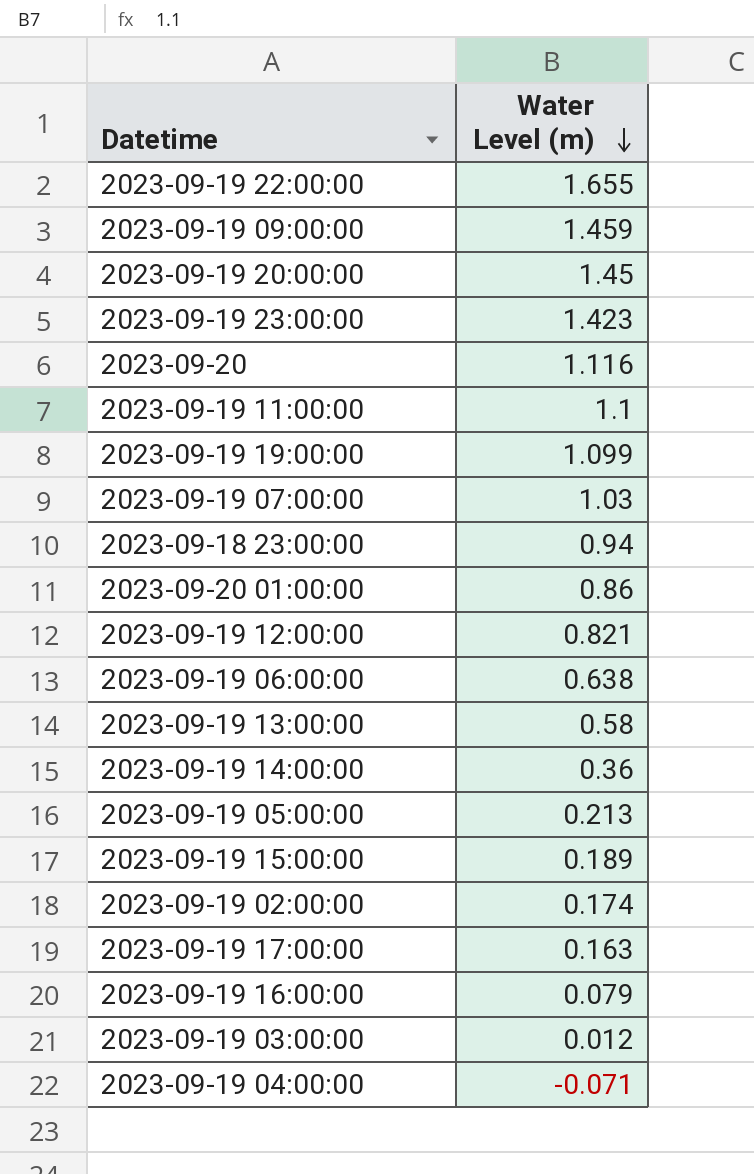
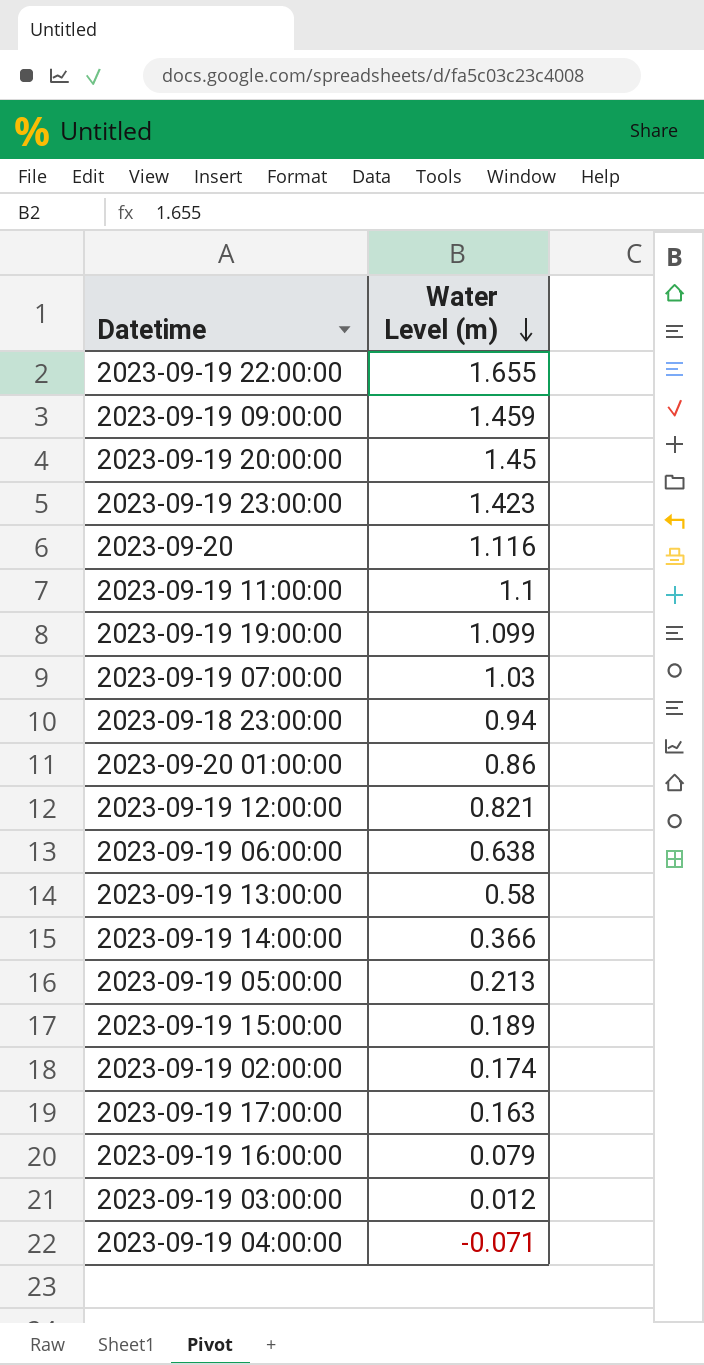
2023-09-19 14:00:00 | Water Level (m): 0.36 -> 0.366

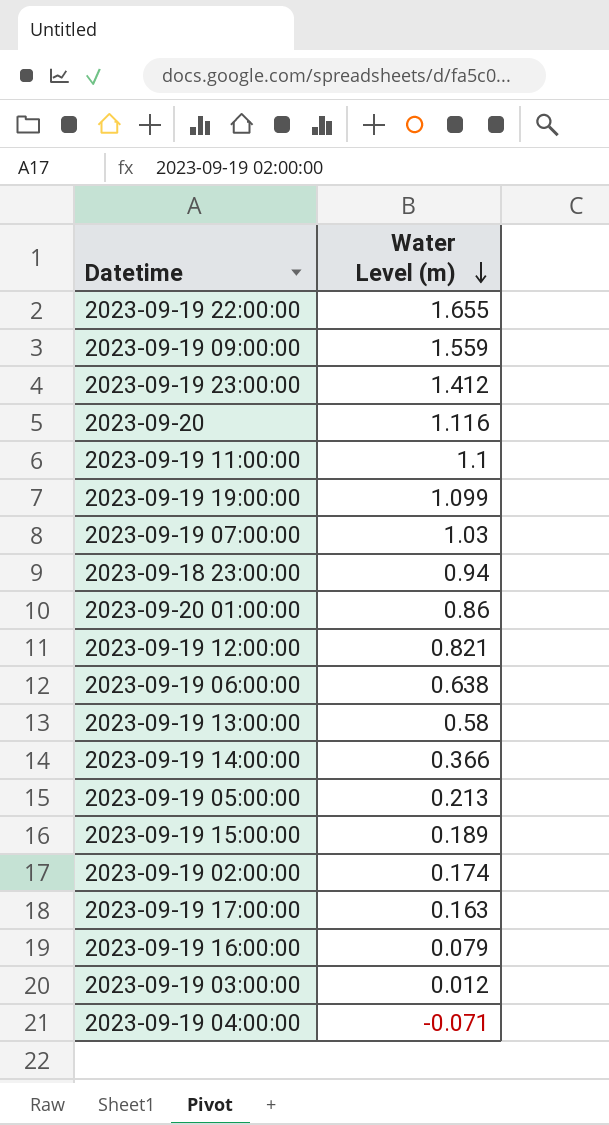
row 2023-09-19 20:00:00: 1.45 -> none
2023-09-19 09:00:00 | Water Level (m): 1.459 -> 1.559
2023-09-19 23:00:00 | Water Level (m): 1.423 -> 1.412

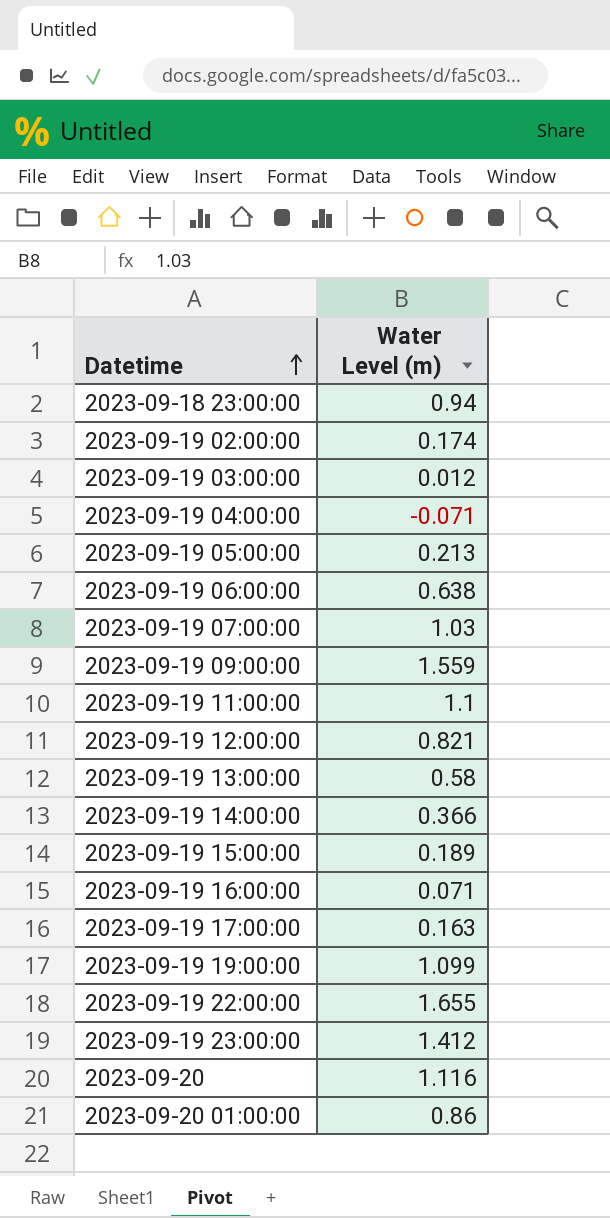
row order: Water Level (m) descending -> Datetime ascending
2023-09-19 16:00:00 | Water Level (m): 0.079 -> 0.071

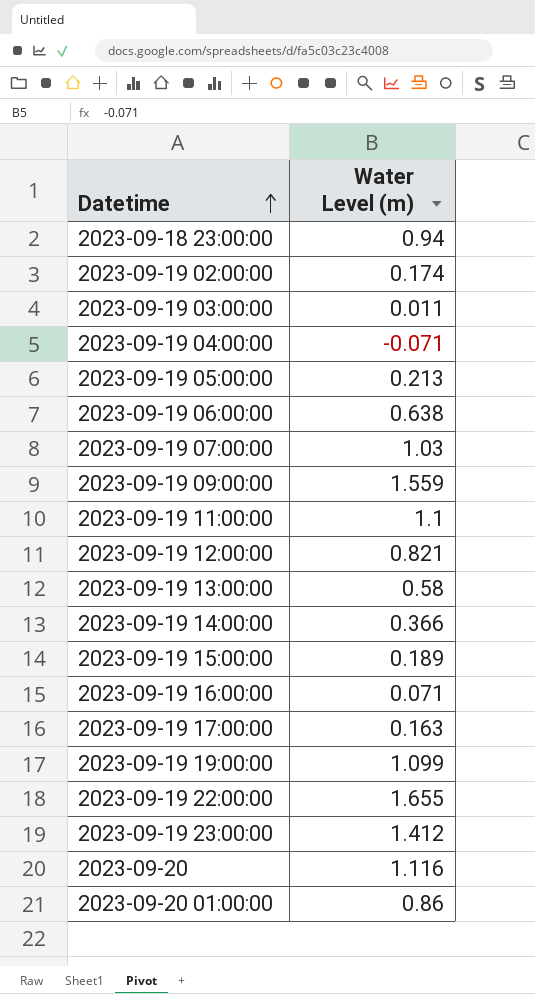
2023-09-19 03:00:00 | Water Level (m): 0.012 -> 0.011

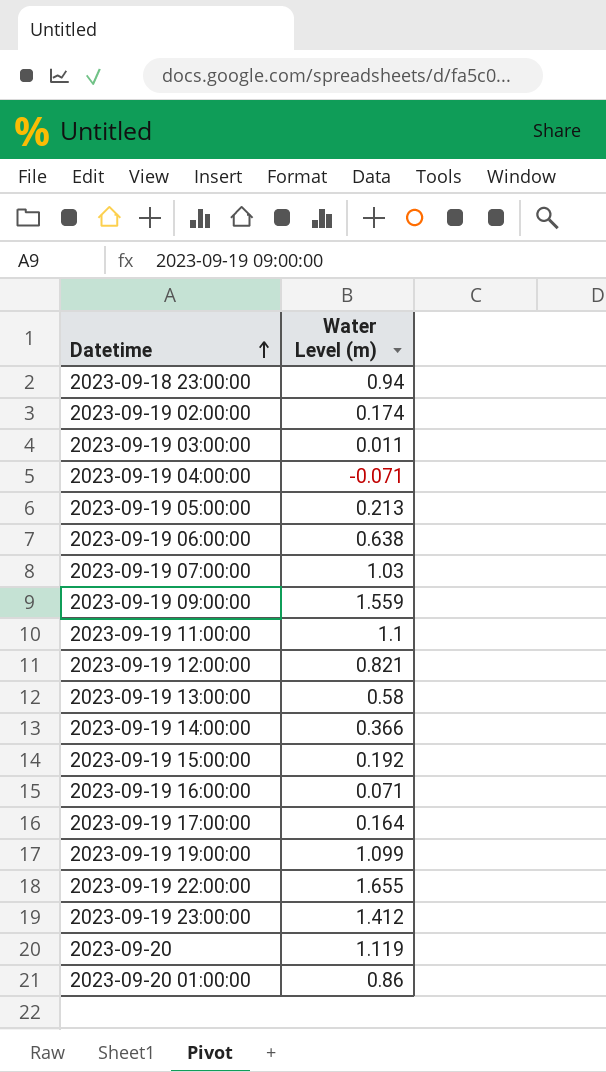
2023-09-19 15:00:00 | Water Level (m): 0.189 -> 0.192
2023-09-19 17:00:00 | Water Level (m): 0.163 -> 0.164
2023-09-20 | Water Level (m): 1.116 -> 1.119

